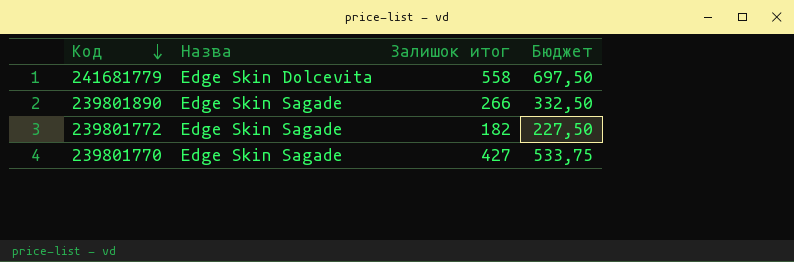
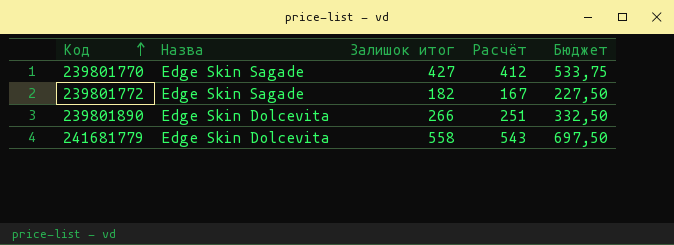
row order: Код descending -> Код ascending
column Расчёт | formula: none -> [Залишок итог] - 15
239801890 | Назва: Edge Skin Sagade -> Edge Skin Dolcevita

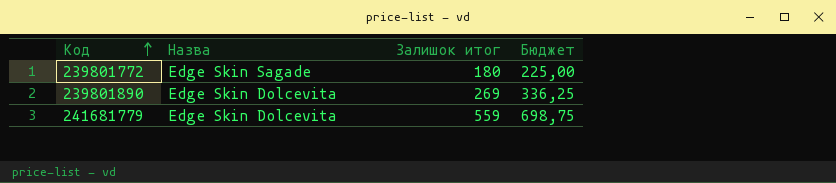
column Расчёт | formula: [Залишок итог] - 15 -> none
row 239801770: Edge Skin Sagade | 427 | 412 | 533,75 -> none
239801772 | Залишок итог: 182 -> 180
239801772 | Бюджет: 227,50 -> 225,00
239801890 | Залишок итог: 266 -> 269
239801890 | Бюджет: 332,50 -> 336,25
241681779 | Залишок итог: 558 -> 559
241681779 | Бюджет: 697,50 -> 698,75

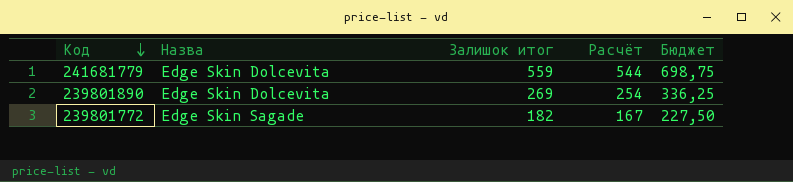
row order: Код ascending -> Код descending
column Расчёт | formula: none -> [Залишок итог] - 15
239801772 | Залишок итог: 180 -> 182
239801772 | Бюджет: 225,00 -> 227,50

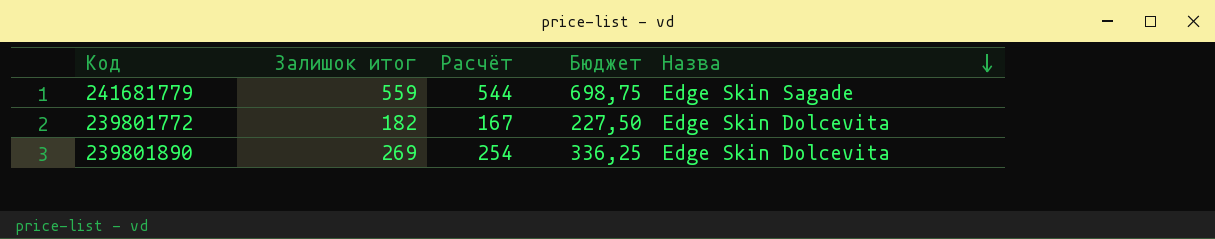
row order: Код descending -> Назва descending
column Назва | position: 2 -> 5
241681779 | Назва: Edge Skin Dolcevita -> Edge Skin Sagade
239801772 | Назва: Edge Skin Sagade -> Edge Skin Dolcevita

